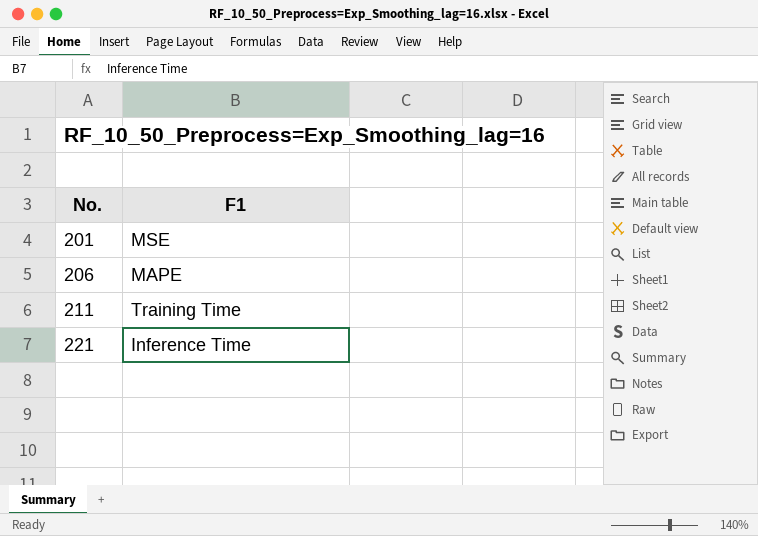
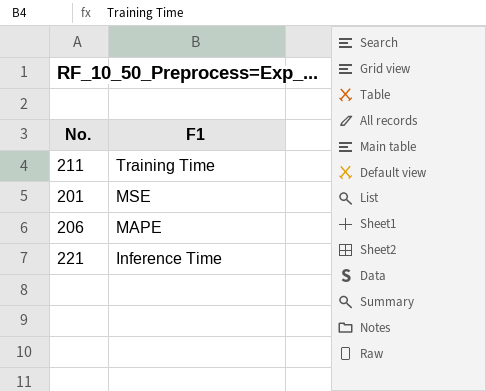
row order: No. ascending -> F1 descending

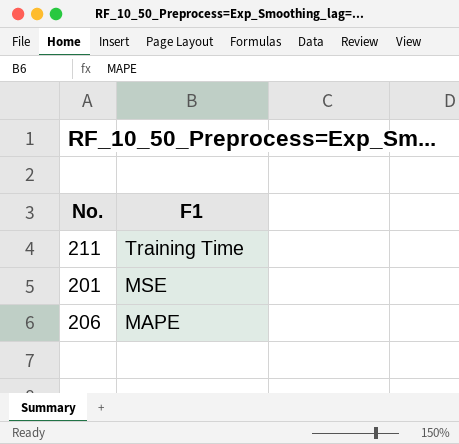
row 221: Inference Time -> none

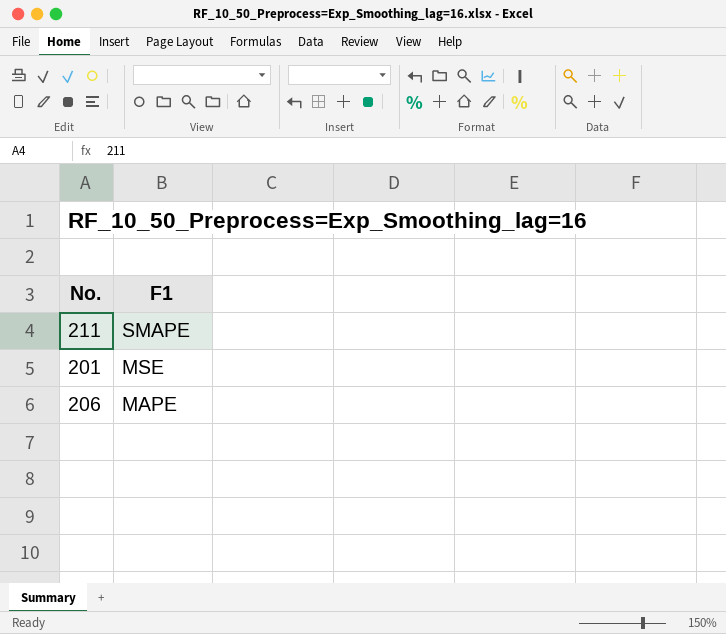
211 | F1: Training Time -> SMAPE

